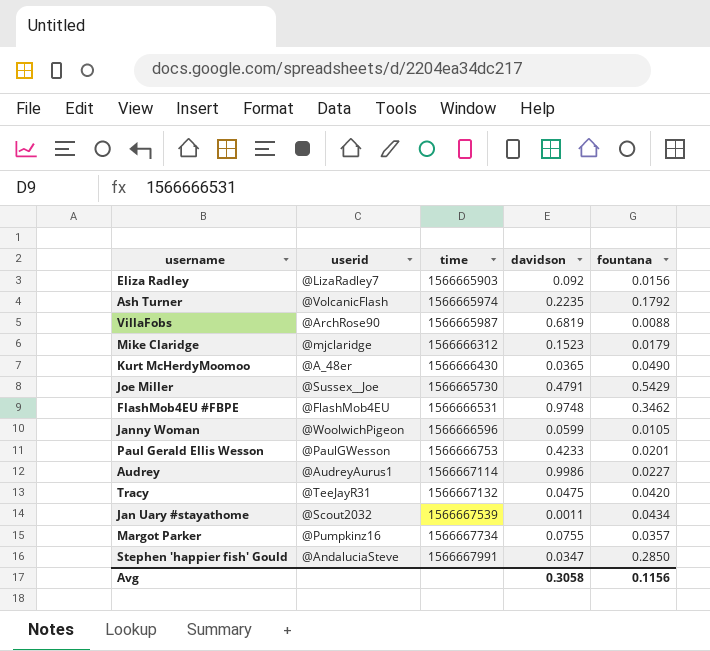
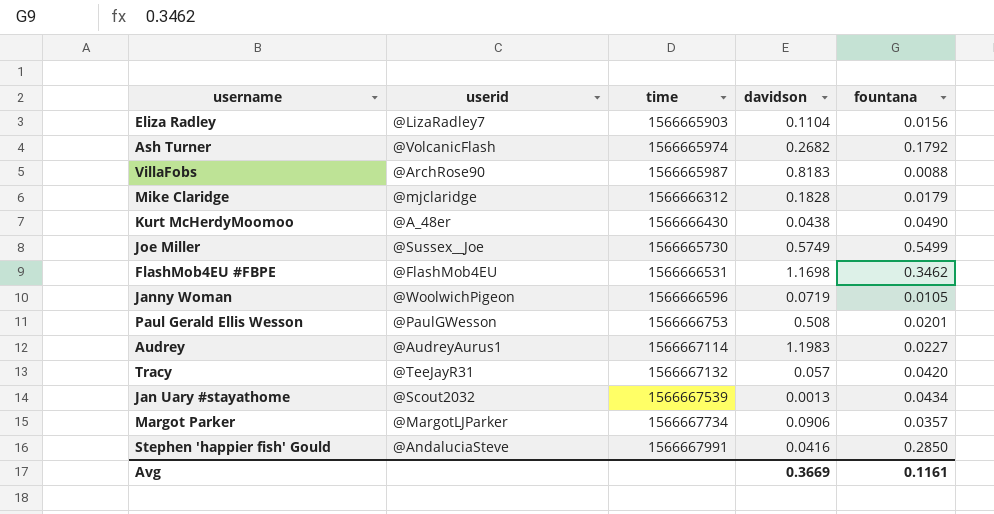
Eliza Radley | davidson: 0.092 -> 0.1104
Ash Turner | davidson: 0.2235 -> 0.2682
VillaFobs | davidson: 0.6819 -> 0.8183
Mike Claridge | davidson: 0.1523 -> 0.1828
Kurt McHerdyMoomoo | davidson: 0.0365 -> 0.0438
Joe Miller | davidson: 0.4791 -> 0.5749
Joe Miller | fountana: 0.5429 -> 0.5499
FlashMob4EU #FBPE | davidson: 0.9748 -> 1.1698
Janny Woman | davidson: 0.0599 -> 0.0719
Paul Gerald Ellis Wesson | davidson: 0.4233 -> 0.508
Audrey | davidson: 0.9986 -> 1.1983
Tracy | davidson: 0.0475 -> 0.057
Jan Uary #stayathome | davidson: 0.0011 -> 0.0013
Margot Parker | userid: @Pumpkinz16 -> @MargotLJParker
Margot Parker | davidson: 0.0755 -> 0.0906
Stephen 'happier fish' Gould | davidson: 0.0347 -> 0.0416
Avg | davidson: 0.3058 -> 0.3669
Avg | fountana: 0.1156 -> 0.1161

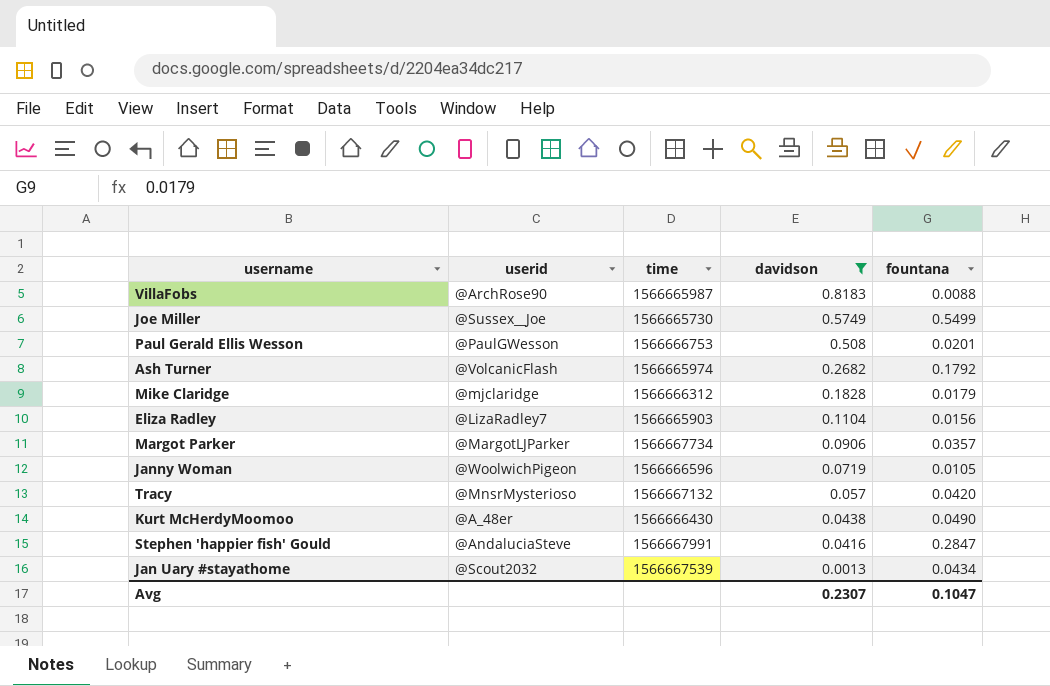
filter: none -> davidson <= 0.8183
row order: none -> davidson descending
Tracy | userid: @TeeJayR31 -> @MnsrMysterioso
Stephen 'happier fish' Gould | fountana: 0.2850 -> 0.2847
Avg | davidson: 0.3669 -> 0.2307
Avg | fountana: 0.1161 -> 0.1047

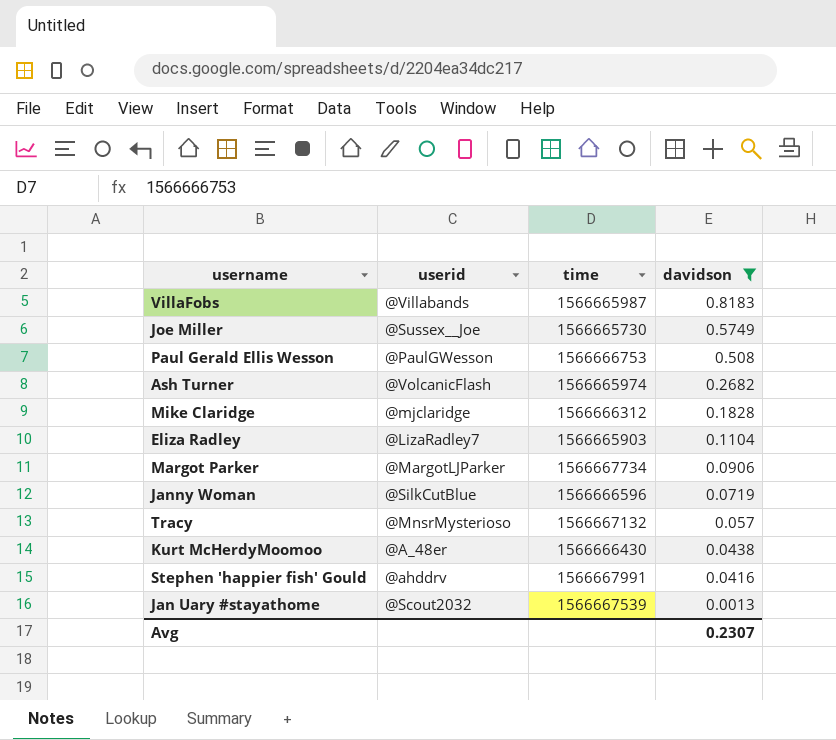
column fountana | position: 5 -> none
VillaFobs | userid: @ArchRose90 -> @Villabands
Janny Woman | userid: @WoolwichPigeon -> @SilkCutBlue
Stephen 'happier fish' Gould | userid: @AndaluciaSteve -> @ahddrv

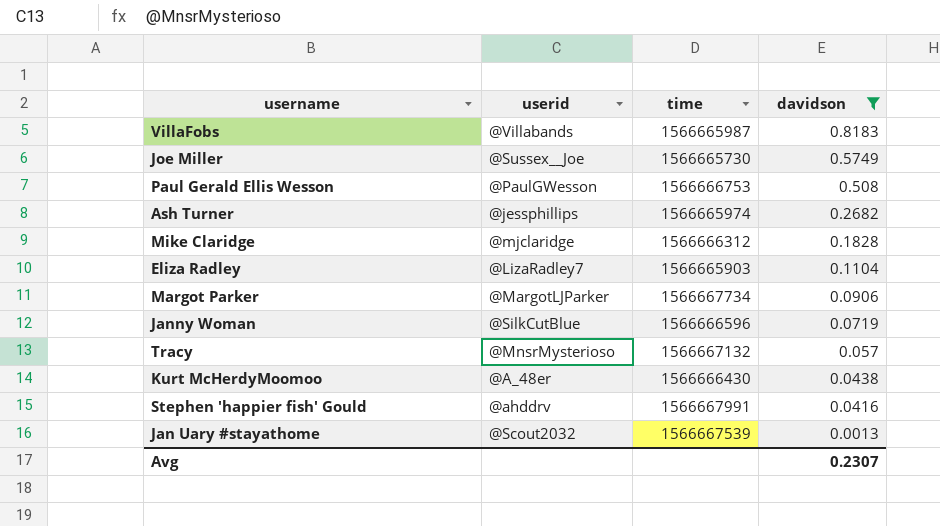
Ash Turner | userid: @VolcanicFlash -> @jessphillips

